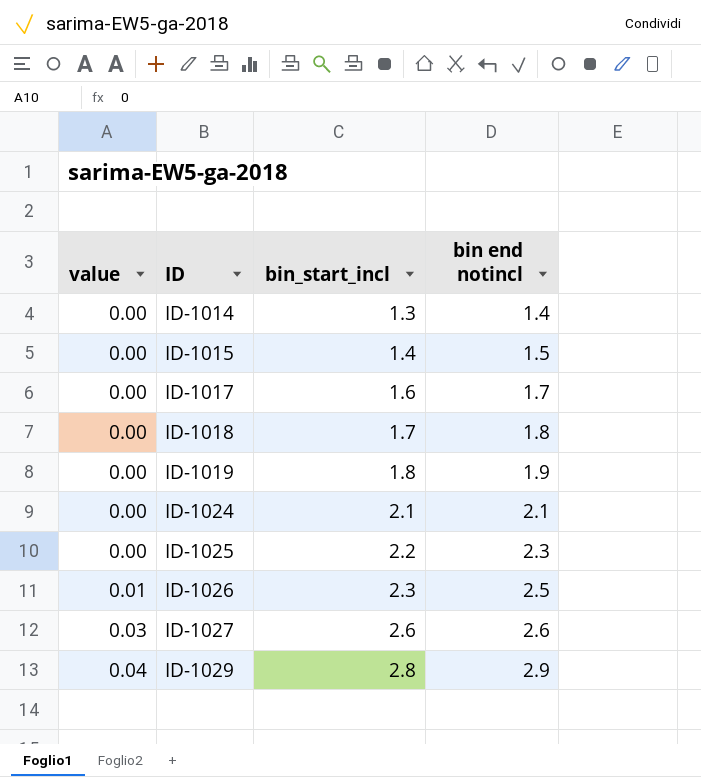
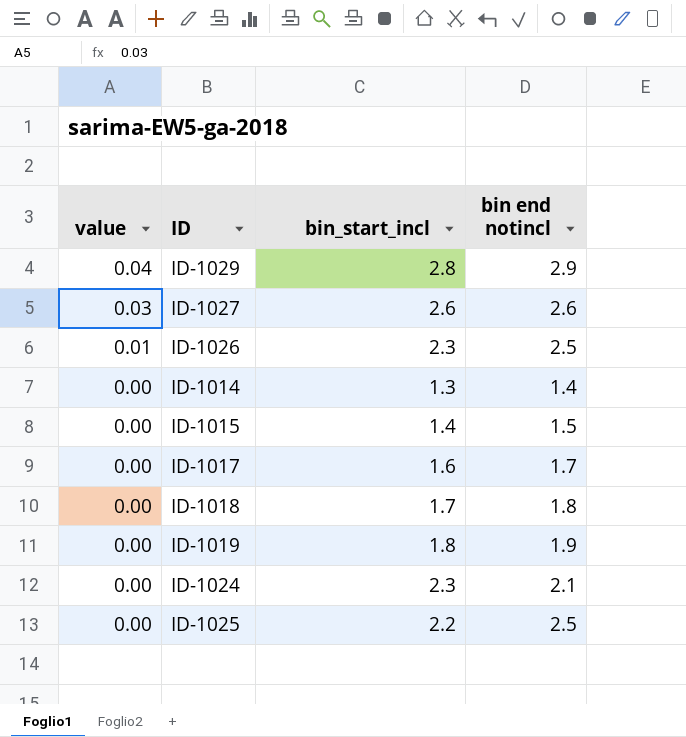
row order: value ascending -> value descending
ID-1024 | bin_start_incl: 2.1 -> 2.3
ID-1025 | bin end notincl: 2.3 -> 2.5

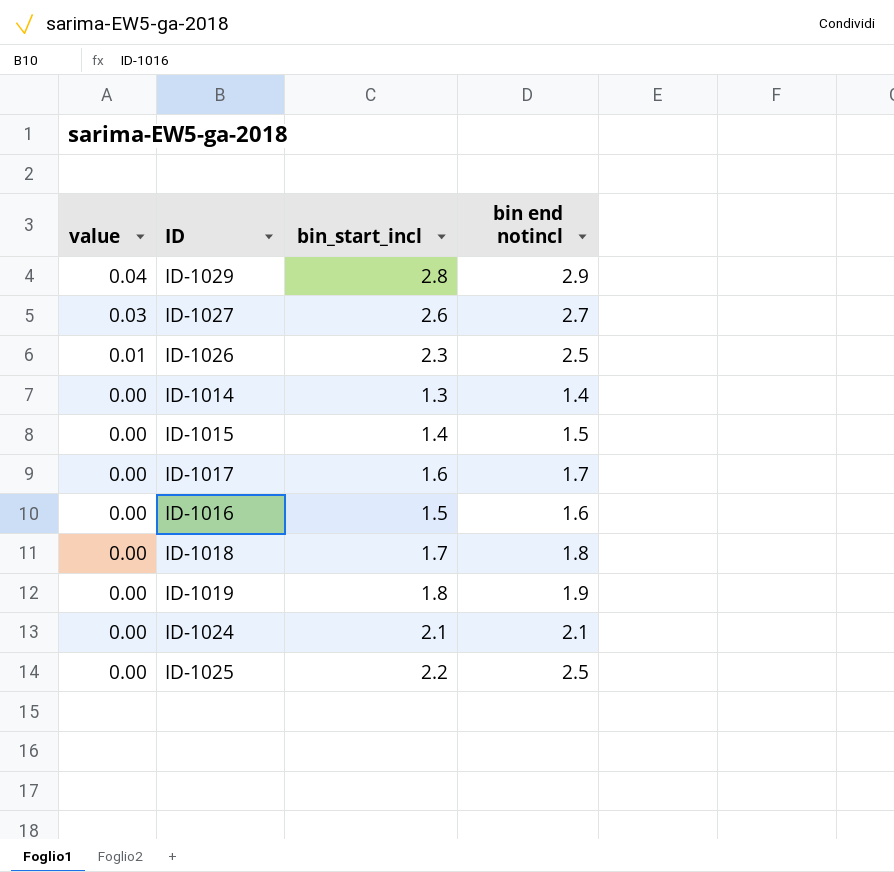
ID-1027 | bin end notincl: 2.6 -> 2.7
row ID-1016: none -> 0.00 | 1.5 | 1.6
ID-1024 | bin_start_incl: 2.3 -> 2.1

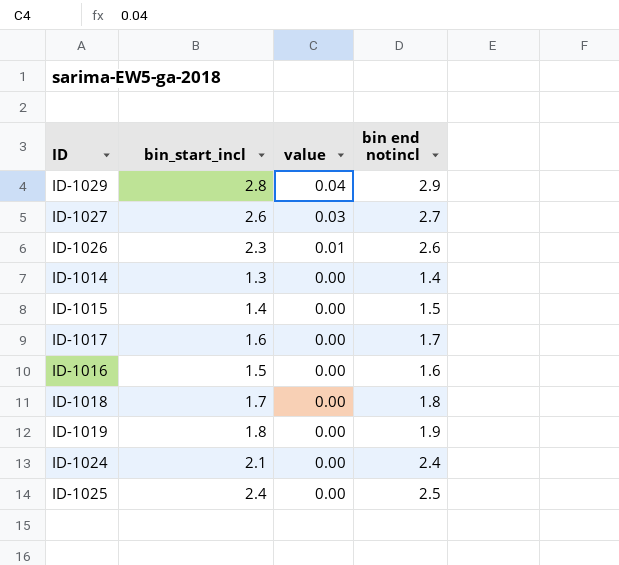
column value | position: 1 -> 3
ID-1026 | bin end notincl: 2.5 -> 2.6
ID-1024 | bin end notincl: 2.1 -> 2.4
ID-1025 | bin_start_incl: 2.2 -> 2.4

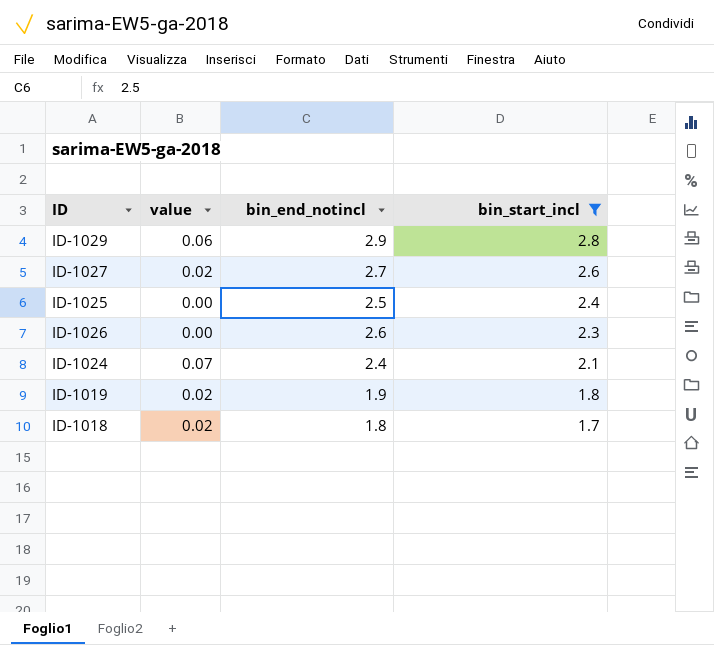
filter: none -> bin_start_incl >= 1.7
row order: value descending -> bin_start_incl descending
column name: bin end notincl -> bin_end_notincl
column bin_start_incl | position: 2 -> 4
ID-1029 | value: 0.04 -> 0.06
ID-1027 | value: 0.03 -> 0.02
ID-1026 | value: 0.01 -> 0.00
ID-1024 | value: 0.00 -> 0.07
ID-1019 | value: 0.00 -> 0.02
ID-1018 | value: 0.00 -> 0.02

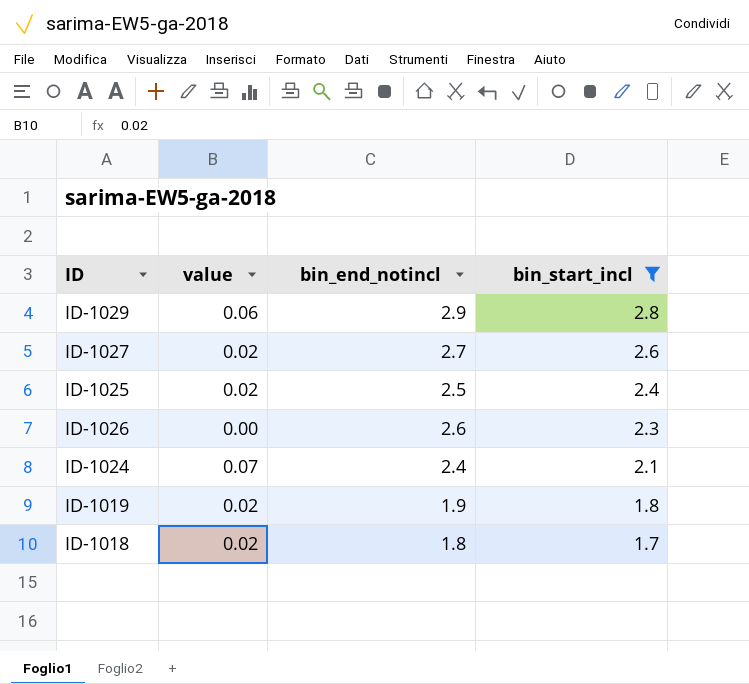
ID-1025 | value: 0.00 -> 0.02

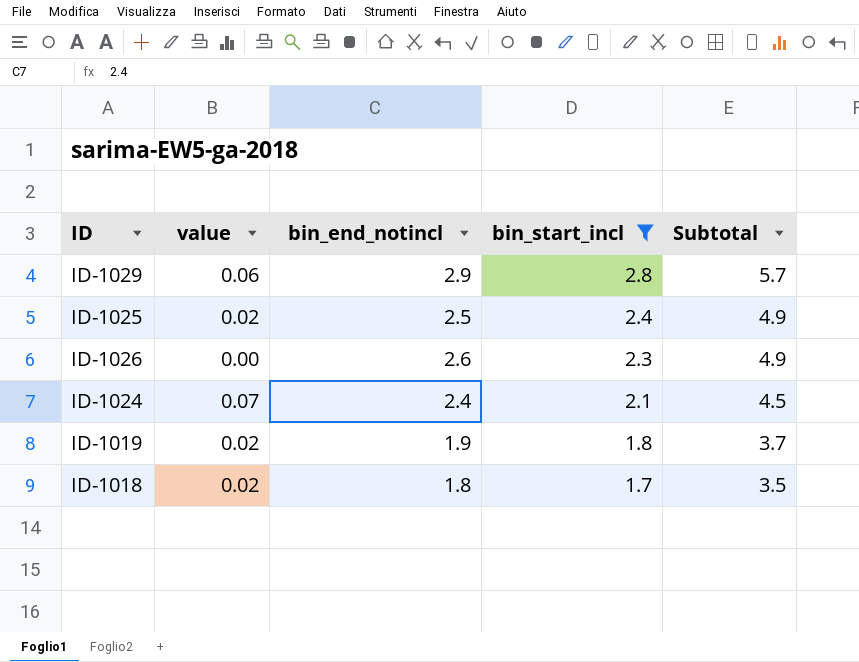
column Subtotal | formula: none -> [bin_end_notincl] + [bin_start_incl]
row ID-1027: 0.02 | 2.7 | 2.6 -> none

